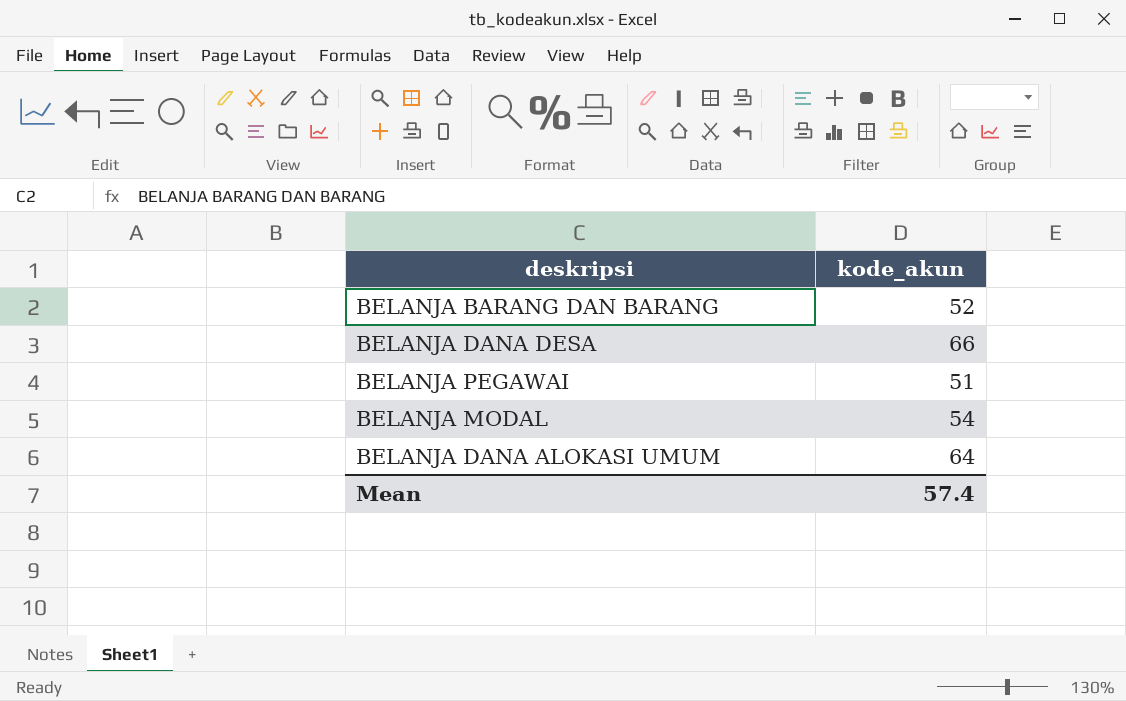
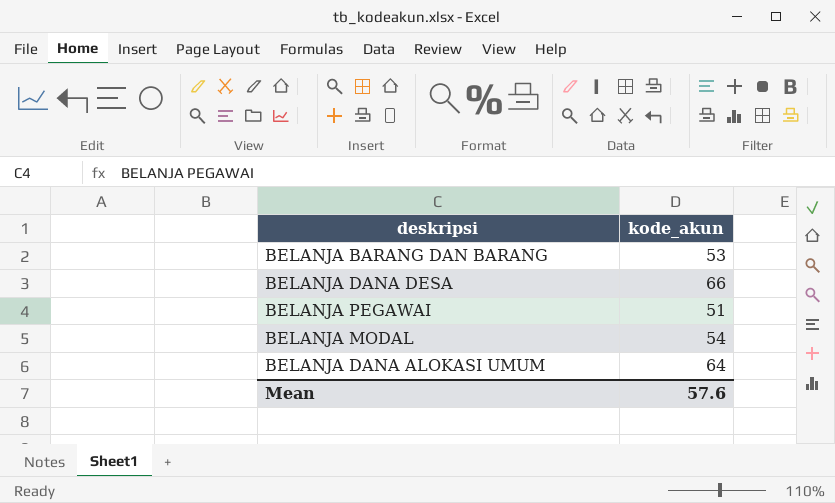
BELANJA BARANG DAN BARANG | kode_akun: 52 -> 53
Mean | kode_akun: 57.4 -> 57.6

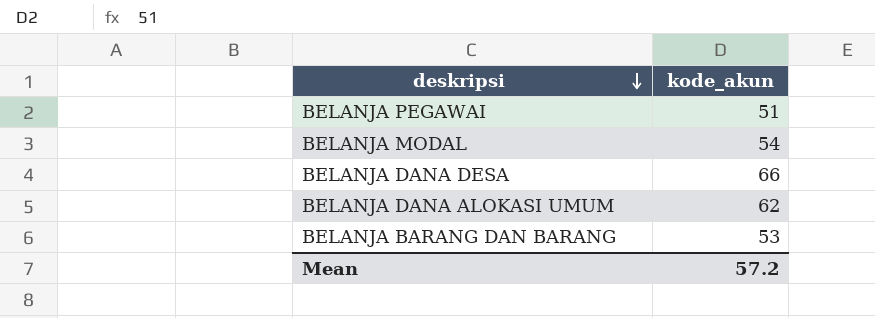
row order: none -> deskripsi descending
BELANJA DANA ALOKASI UMUM | kode_akun: 64 -> 62
Mean | kode_akun: 57.6 -> 57.2

